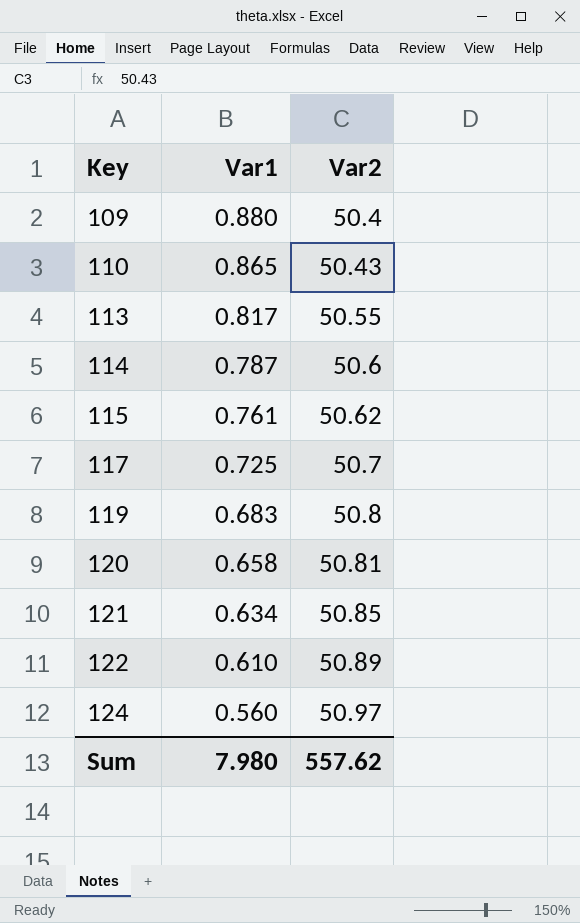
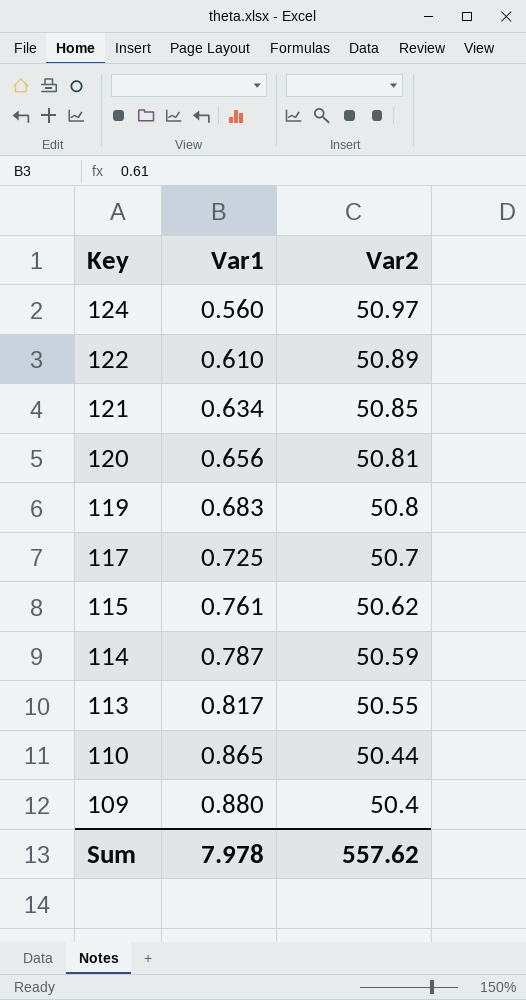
row order: Key ascending -> Key descending
120 | Var1: 0.658 -> 0.656
114 | Var2: 50.6 -> 50.59
110 | Var2: 50.43 -> 50.44
Sum | Var1: 7.980 -> 7.978

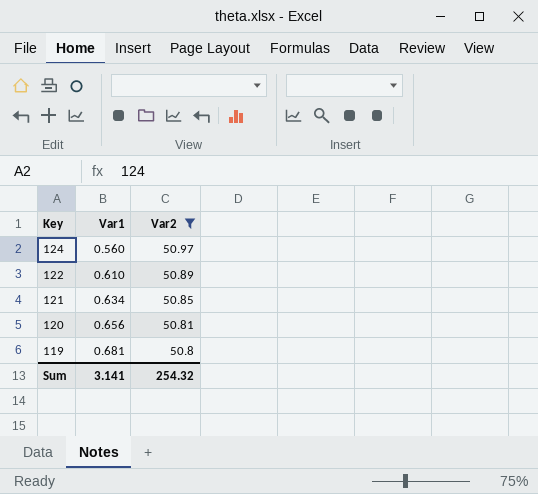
filter: none -> Var2 >= 50.8
119 | Var1: 0.683 -> 0.681
Sum | Var1: 7.978 -> 3.141
Sum | Var2: 557.62 -> 254.32

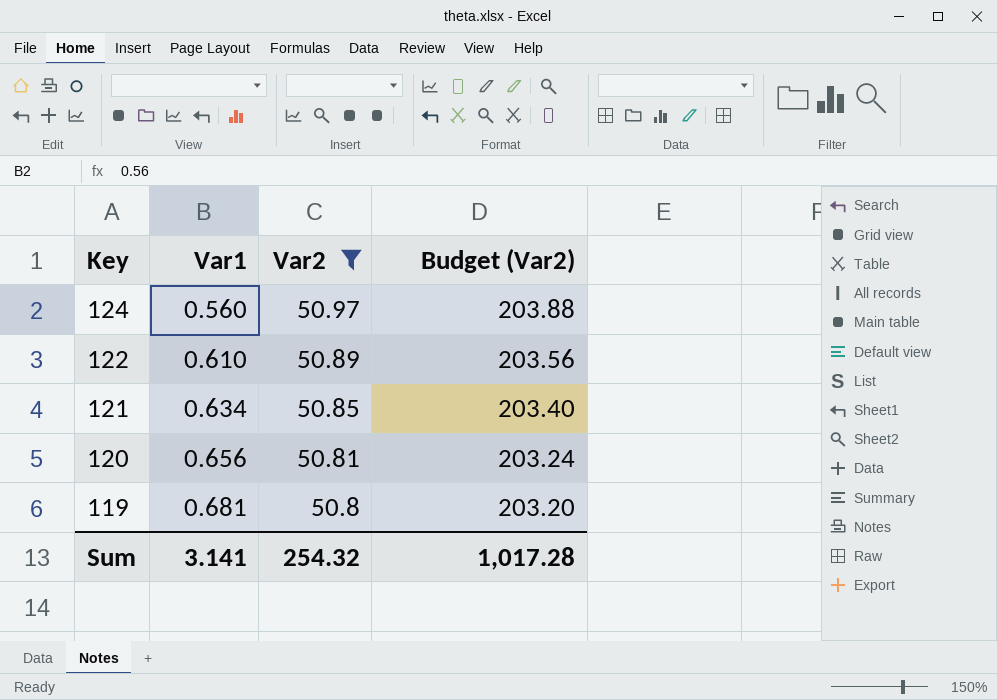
column Budget (Var2) | formula: none -> [Var2] * 4

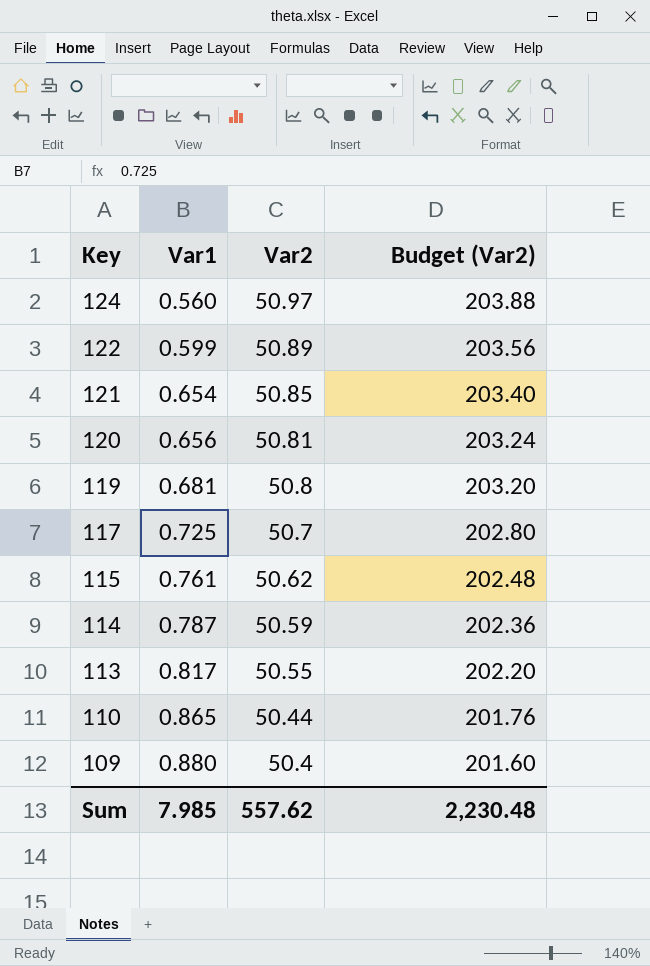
filter: Var2 >= 50.8 -> none
122 | Var1: 0.610 -> 0.599
121 | Var1: 0.634 -> 0.654
Sum | Var1: 3.141 -> 7.985
Sum | Var2: 254.32 -> 557.62
Sum | Budget (Var2): 1,017.28 -> 2,230.48

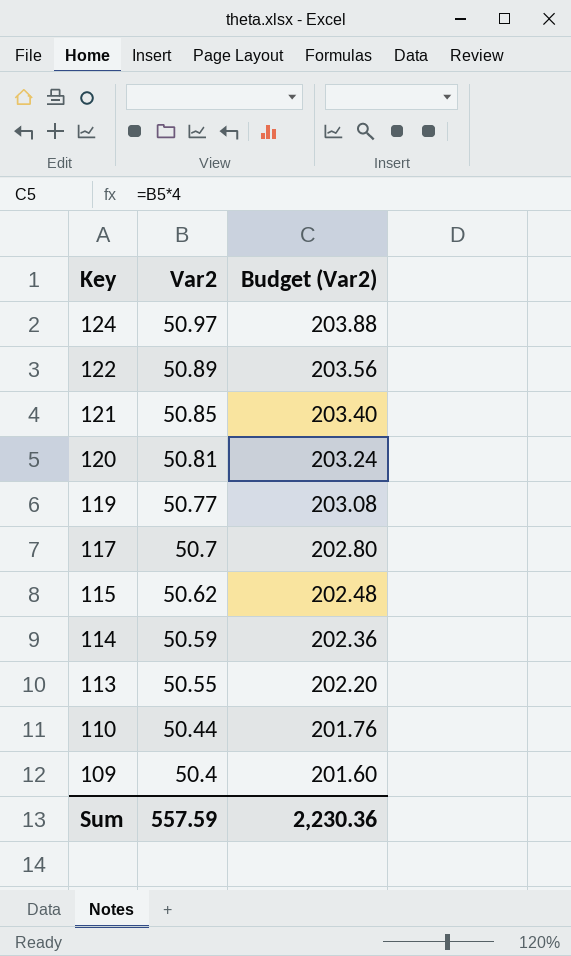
column Var1 | position: 2 -> none
119 | Var2: 50.8 -> 50.77
119 | Budget (Var2): 203.20 -> 203.08
Sum | Var2: 557.62 -> 557.59
Sum | Budget (Var2): 2,230.48 -> 2,230.36

